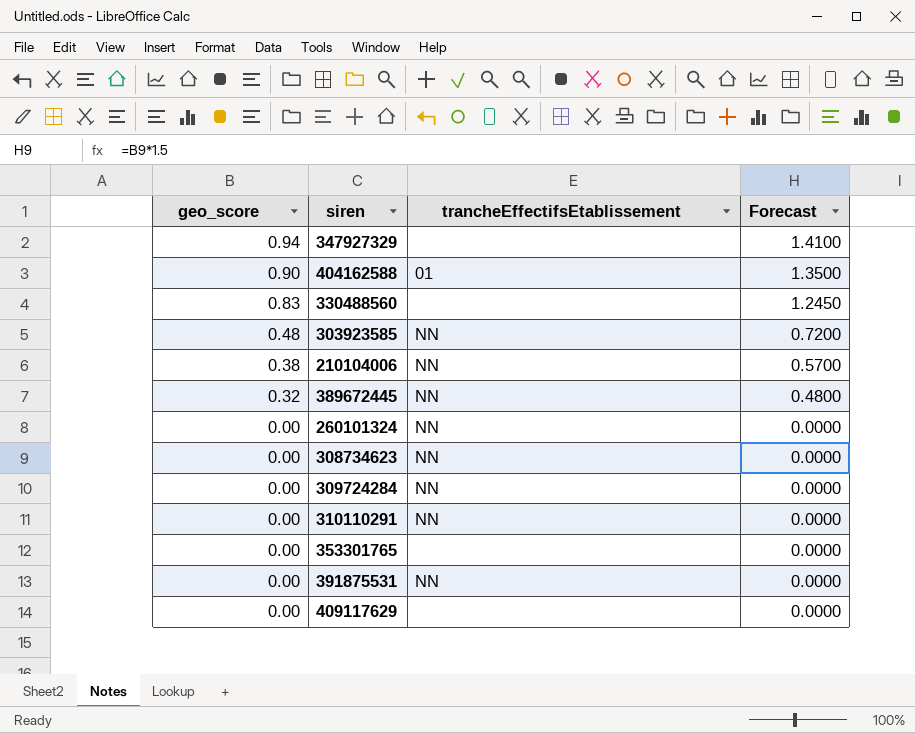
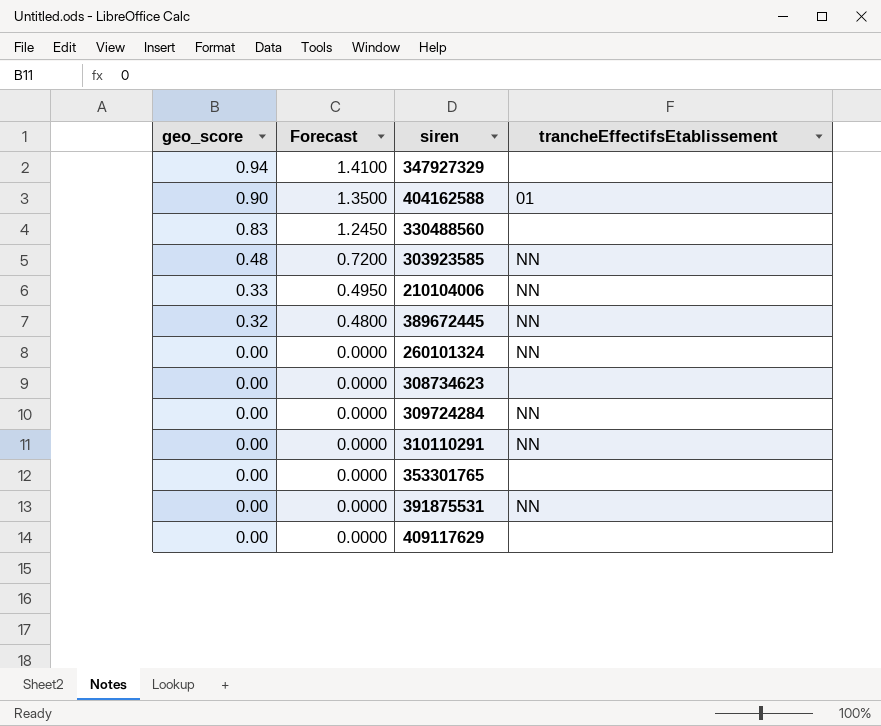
column Forecast | position: 4 -> 2
210104006 | geo_score: 0.38 -> 0.33
210104006 | Forecast: 0.5700 -> 0.4950
308734623 | trancheEffectifsEtablissement: NN -> none

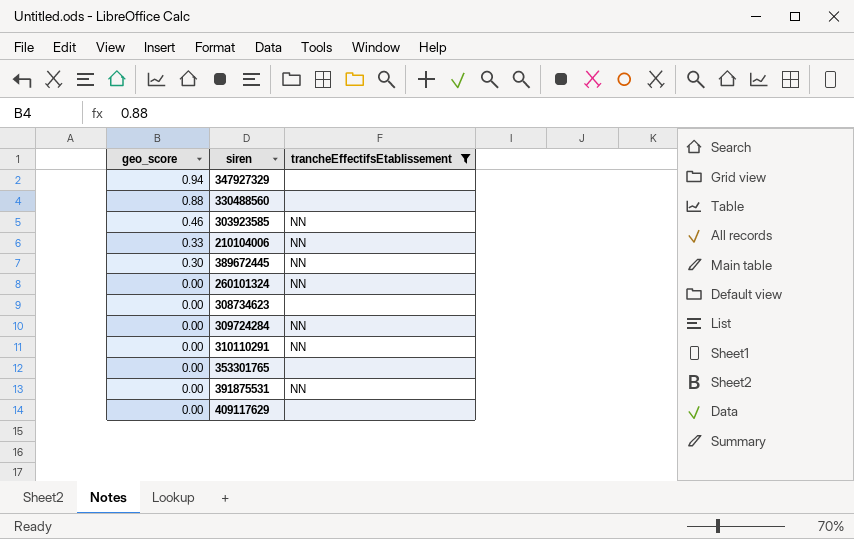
filter: none -> trancheEffectifsEtablissement != 01
column Forecast | formula: [geo_score] * 1.5 -> none
330488560 | geo_score: 0.83 -> 0.88
303923585 | geo_score: 0.48 -> 0.46
389672445 | geo_score: 0.32 -> 0.30

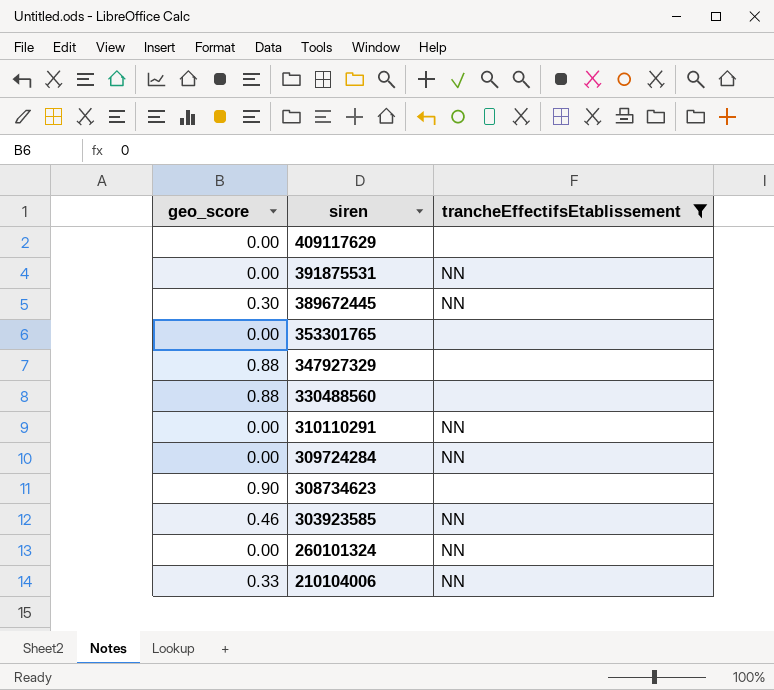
row order: geo_score descending -> siren descending
347927329 | geo_score: 0.94 -> 0.88
308734623 | geo_score: 0.00 -> 0.90

